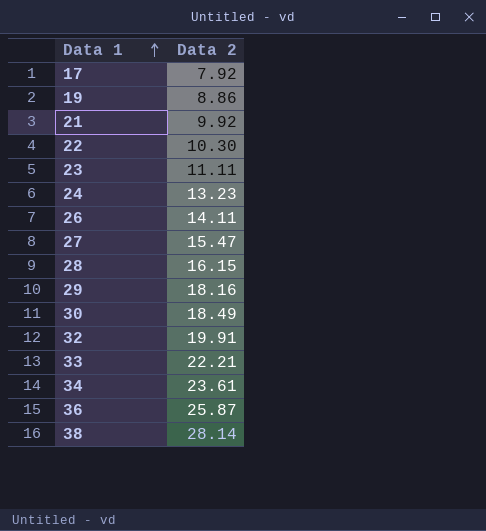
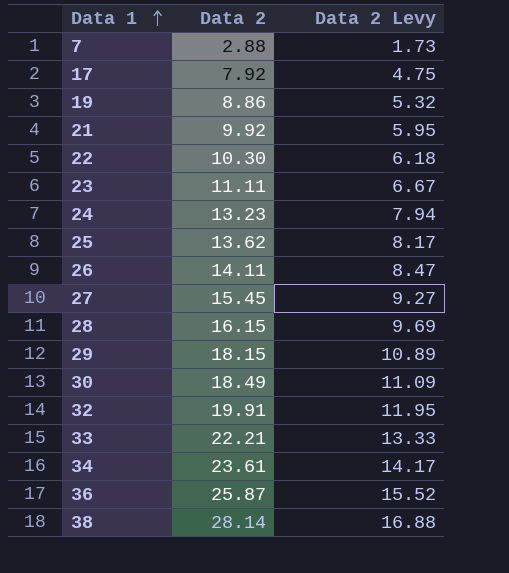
column Data 2 Levy | formula: none -> [Data 2] * 0.6
row 7: none -> 2.88 | 1.73
row 25: none -> 13.62 | 8.17
27 | Data 2: 15.47 -> 15.45
29 | Data 2: 18.16 -> 18.15

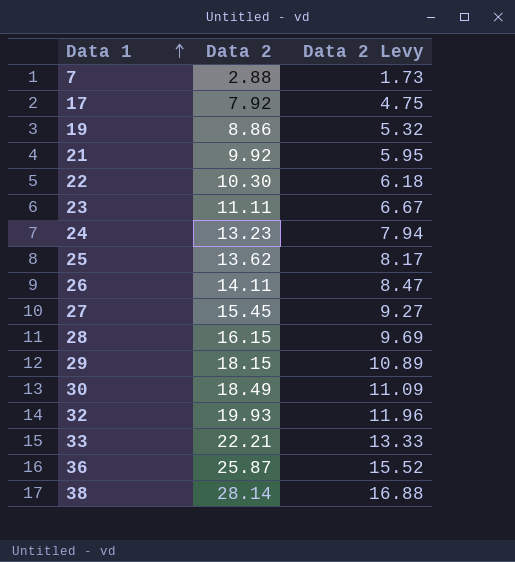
row 34: 23.61 | 14.17 -> none
32 | Data 2: 19.91 -> 19.93
32 | Data 2 Levy: 11.95 -> 11.96

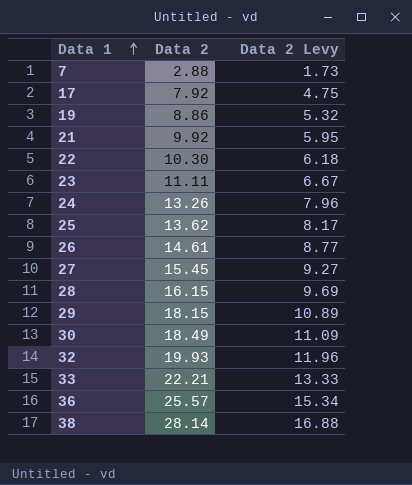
24 | Data 2: 13.23 -> 13.26
24 | Data 2 Levy: 7.94 -> 7.96
26 | Data 2: 14.11 -> 14.61
26 | Data 2 Levy: 8.47 -> 8.77
36 | Data 2: 25.87 -> 25.57
36 | Data 2 Levy: 15.52 -> 15.34

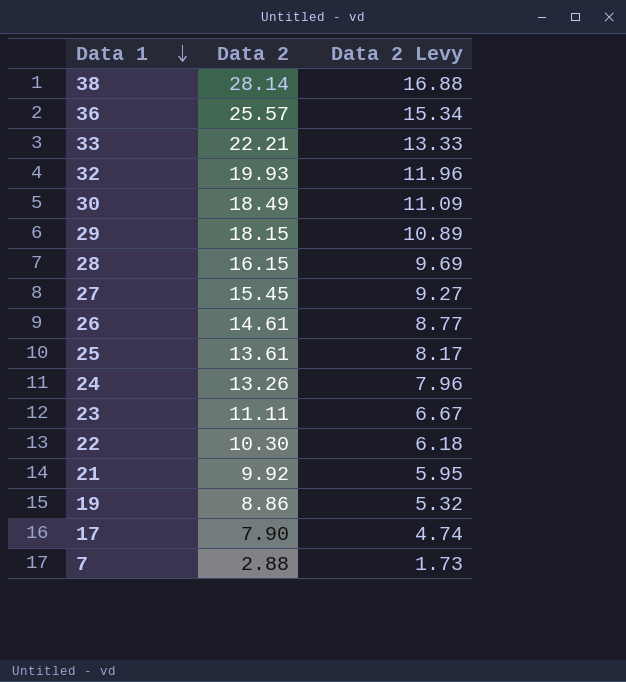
row order: Data 1 ascending -> Data 1 descending
25 | Data 2: 13.62 -> 13.61
17 | Data 2: 7.92 -> 7.90
17 | Data 2 Levy: 4.75 -> 4.74

